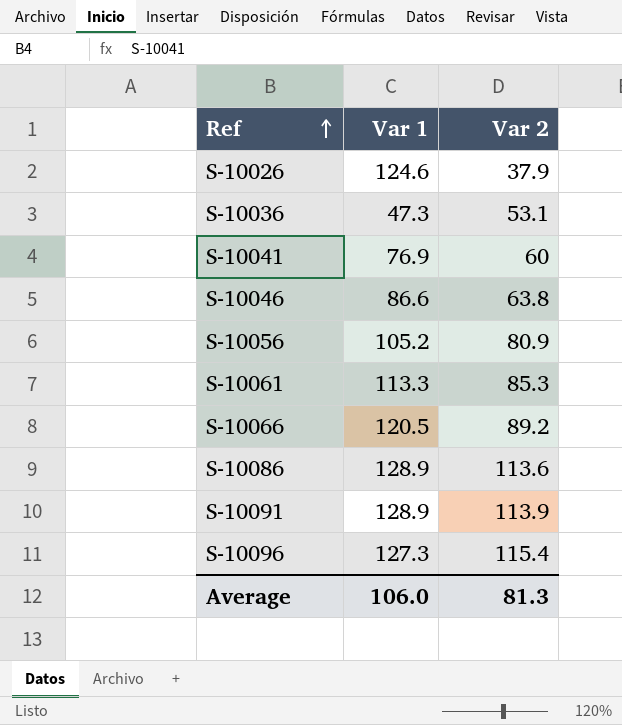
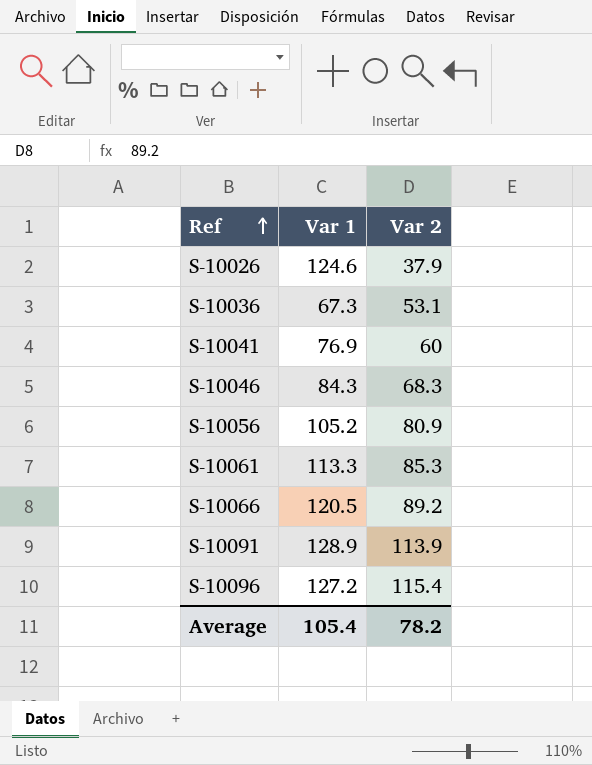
row S-10086: 128.9 | 113.6 -> none
S-10036 | Var 1: 47.3 -> 67.3
S-10046 | Var 1: 86.6 -> 84.3
S-10046 | Var 2: 63.8 -> 68.3
S-10096 | Var 1: 127.3 -> 127.2
Average | Var 1: 106.0 -> 105.4
Average | Var 2: 81.3 -> 78.2

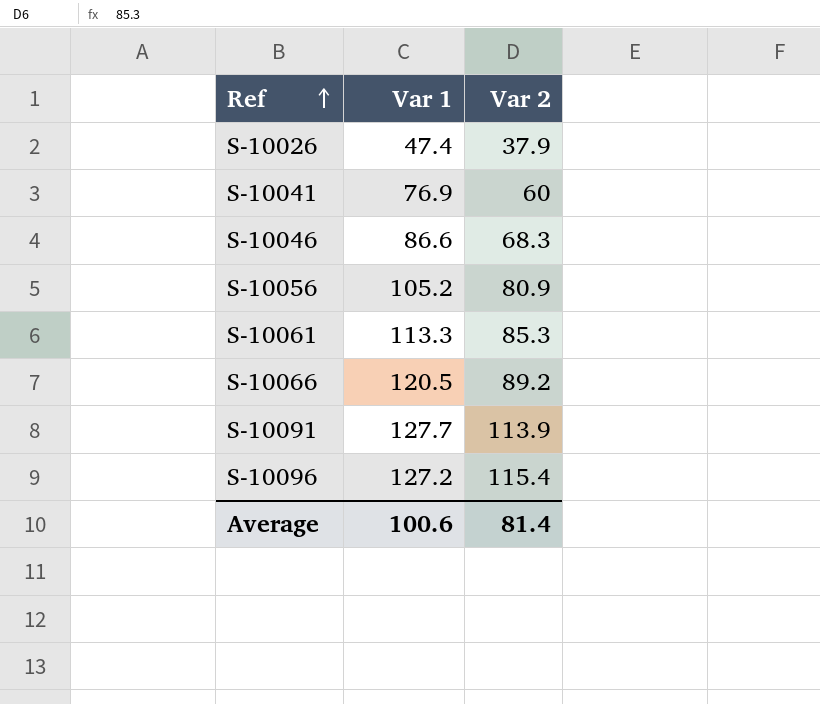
row S-10036: 67.3 | 53.1 -> none
S-10026 | Var 1: 124.6 -> 47.4
S-10046 | Var 1: 84.3 -> 86.6
S-10091 | Var 1: 128.9 -> 127.7
Average | Var 1: 105.4 -> 100.6
Average | Var 2: 78.2 -> 81.4

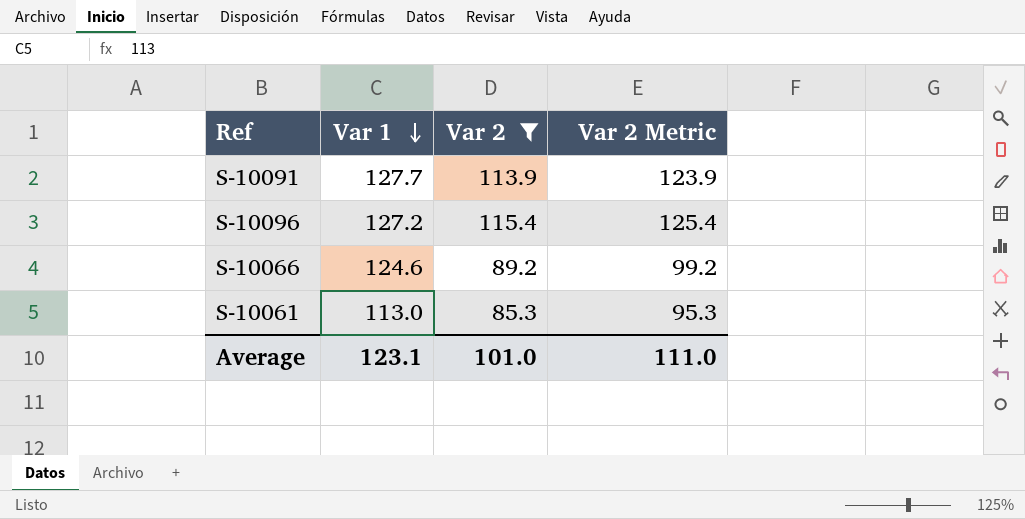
filter: none -> Var 2 >= 85.3
row order: Ref ascending -> Var 1 descending
column Var 2 Metric | formula: none -> [Var 2] + 10
S-10066 | Var 1: 120.5 -> 124.6
S-10061 | Var 1: 113.3 -> 113.0
Average | Var 1: 100.6 -> 123.1
Average | Var 2: 81.4 -> 101.0

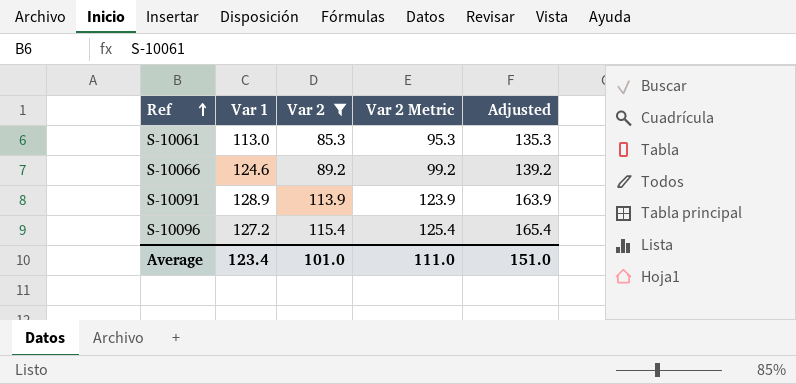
row order: Var 1 descending -> Ref ascending
column Adjusted | formula: none -> [Var 2] + 50
S-10091 | Var 1: 127.7 -> 128.9
Average | Var 1: 123.1 -> 123.4

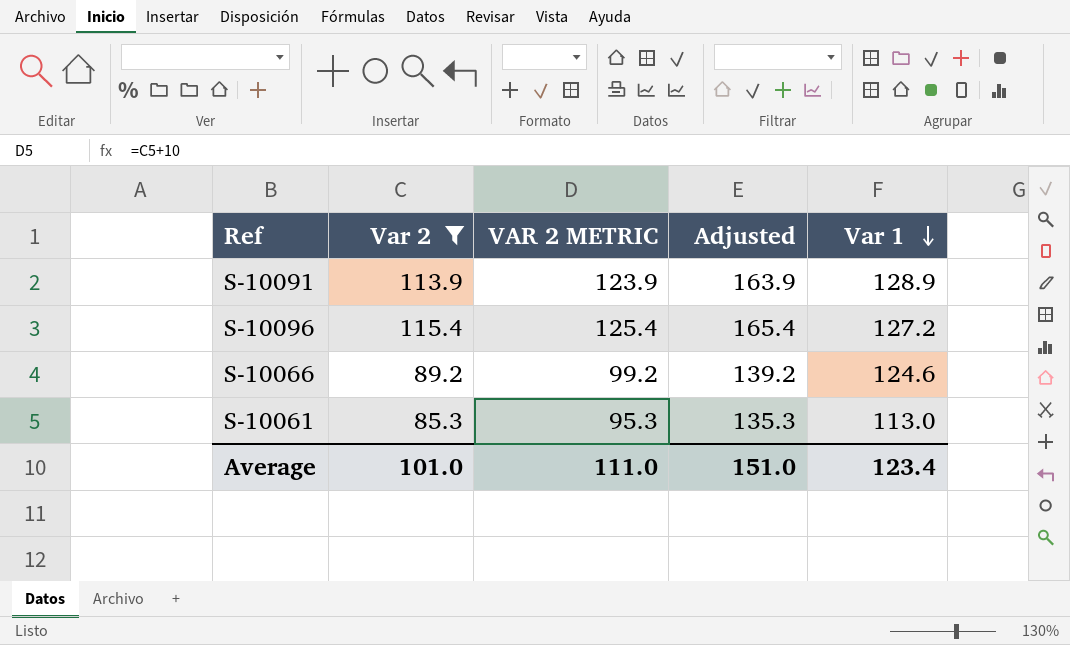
row order: Ref ascending -> Var 1 descending
column name: Var 2 Metric -> VAR 2 METRIC
column Var 1 | position: 2 -> 5

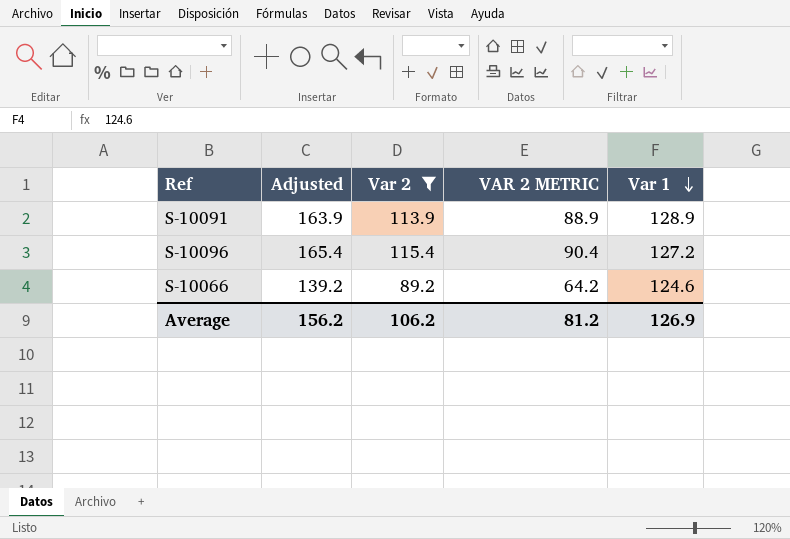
column Adjusted | position: 4 -> 2
column VAR 2 METRIC | formula: [Var 2] + 10 -> [Var 2] - 25
row S-10061: 85.3 | 95.3 | 135.3 | 113.0 -> none
Average | Adjusted: 151.0 -> 156.2
Average | Var 2: 101.0 -> 106.2
Average | VAR 2 METRIC: 111.0 -> 81.2
Average | Var 1: 123.4 -> 126.9

